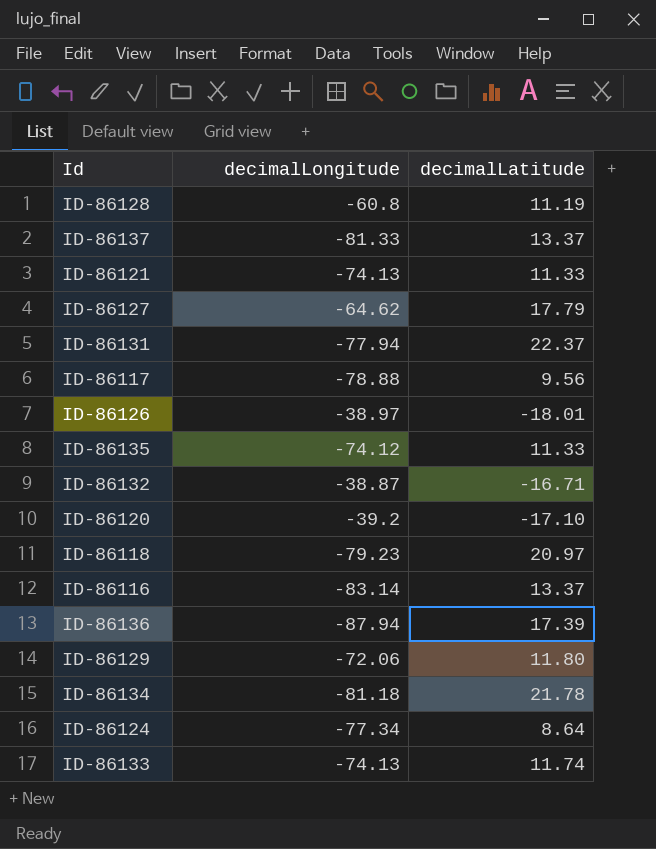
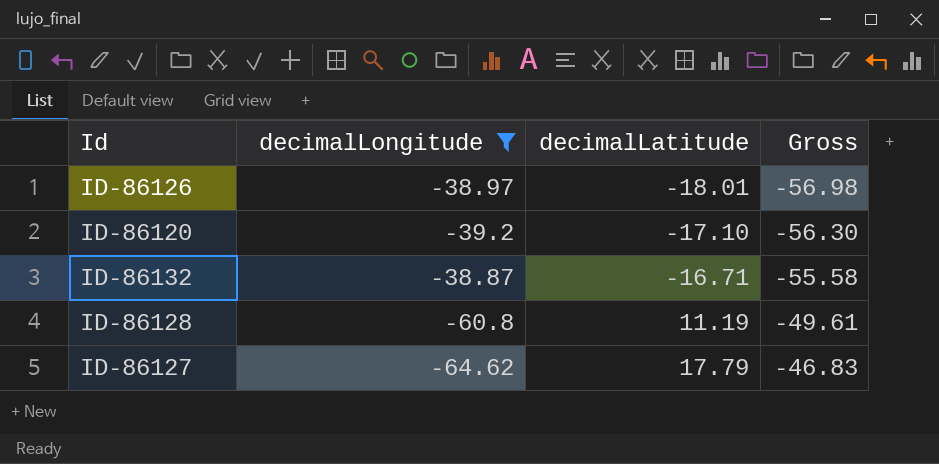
filter: none -> decimalLongitude >= -64.62
row order: none -> decimalLatitude ascending
column Gross | formula: none -> [decimalLongitude] + [decimalLatitude]

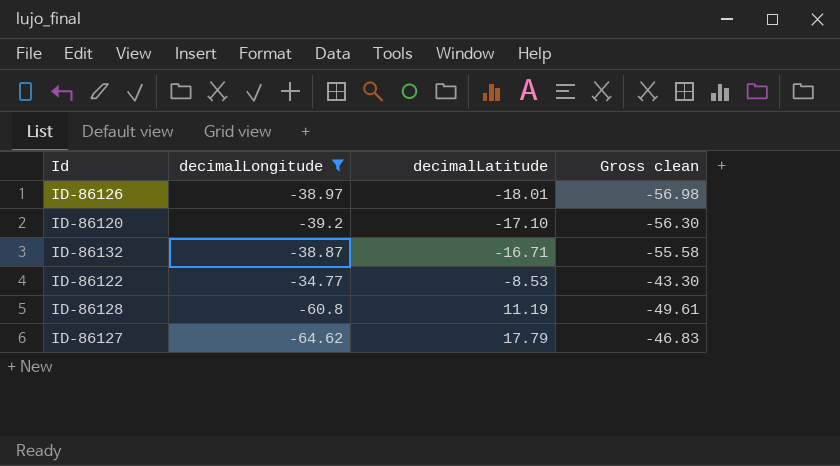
column name: Gross -> Gross clean
row ID-86122: none -> -34.77 | -8.53 | -43.30

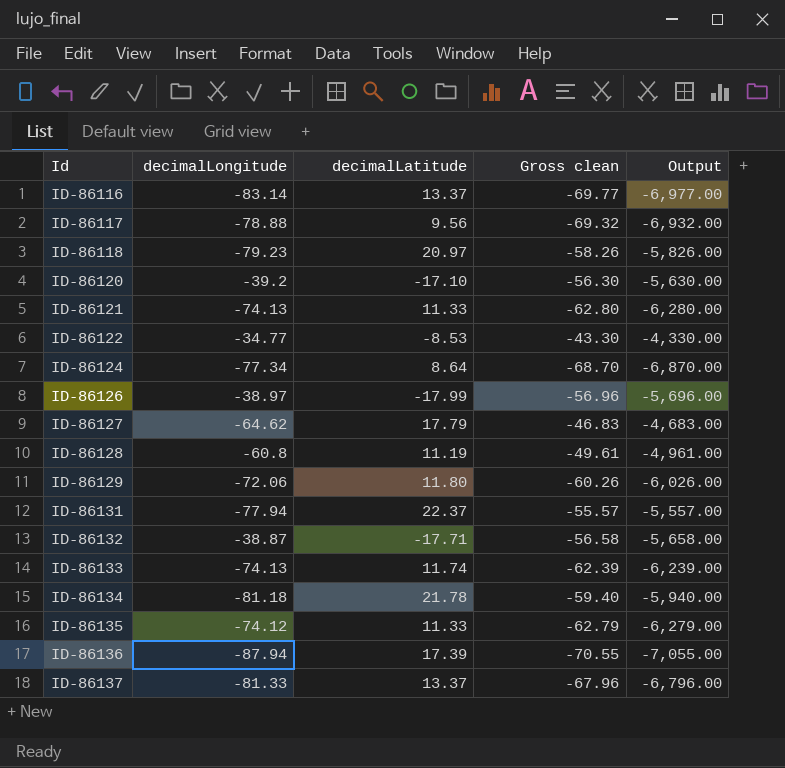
filter: decimalLongitude >= -64.62 -> none
row order: decimalLatitude ascending -> Id ascending
column Output | formula: none -> [Gross clean] * 100
ID-86126 | decimalLatitude: -18.01 -> -17.99
ID-86126 | Gross clean: -56.98 -> -56.96
ID-86132 | decimalLatitude: -16.71 -> -17.71
ID-86132 | Gross clean: -55.58 -> -56.58

